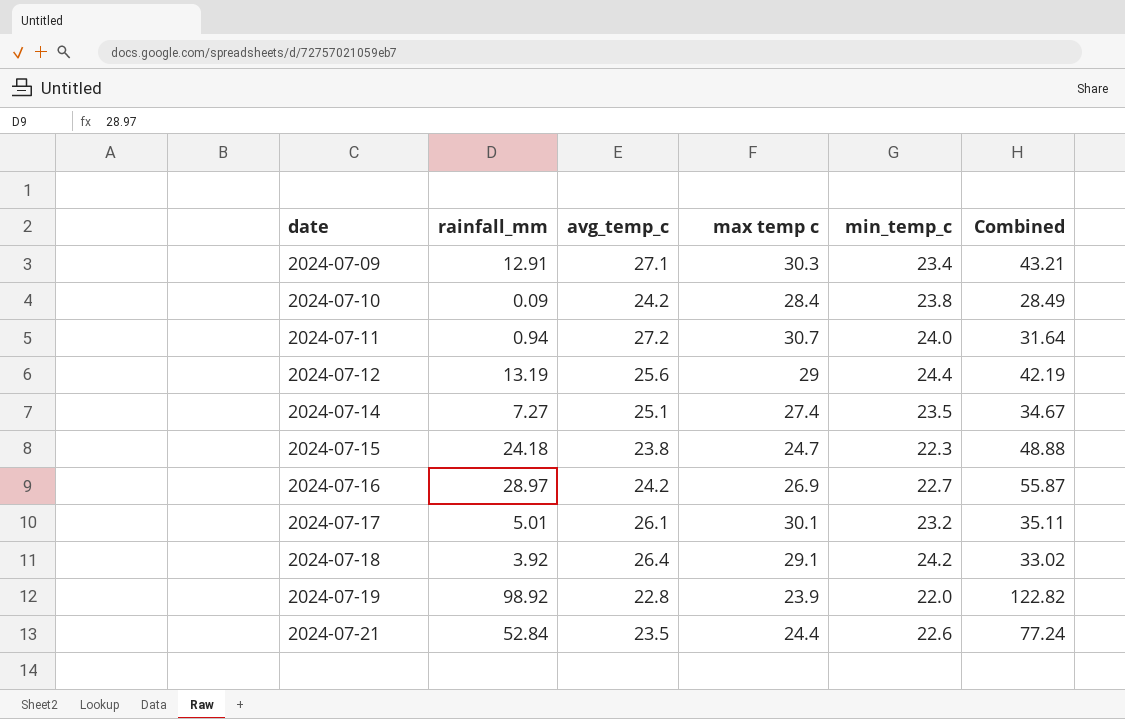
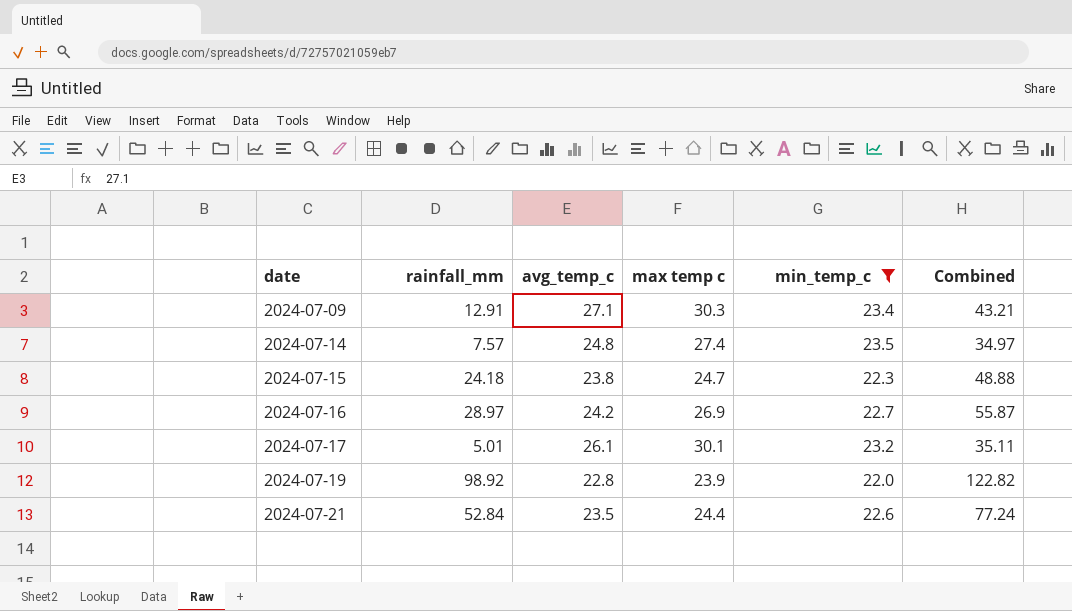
filter: none -> min_temp_c <= 23.5
2024-07-14 | rainfall_mm: 7.27 -> 7.57
2024-07-14 | avg_temp_c: 25.1 -> 24.8
2024-07-14 | Combined: 34.67 -> 34.97

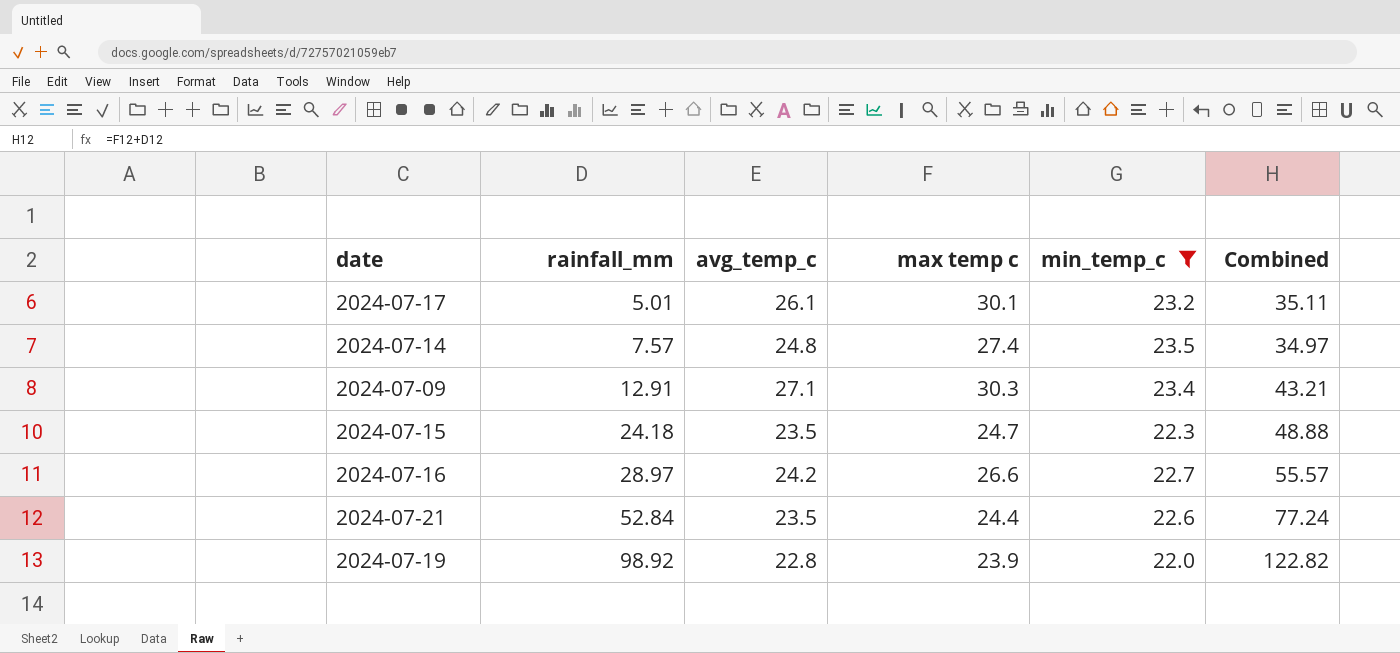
row order: date ascending -> rainfall_mm ascending
2024-07-15 | avg_temp_c: 23.8 -> 23.5
2024-07-16 | max temp c: 26.9 -> 26.6
2024-07-16 | Combined: 55.87 -> 55.57

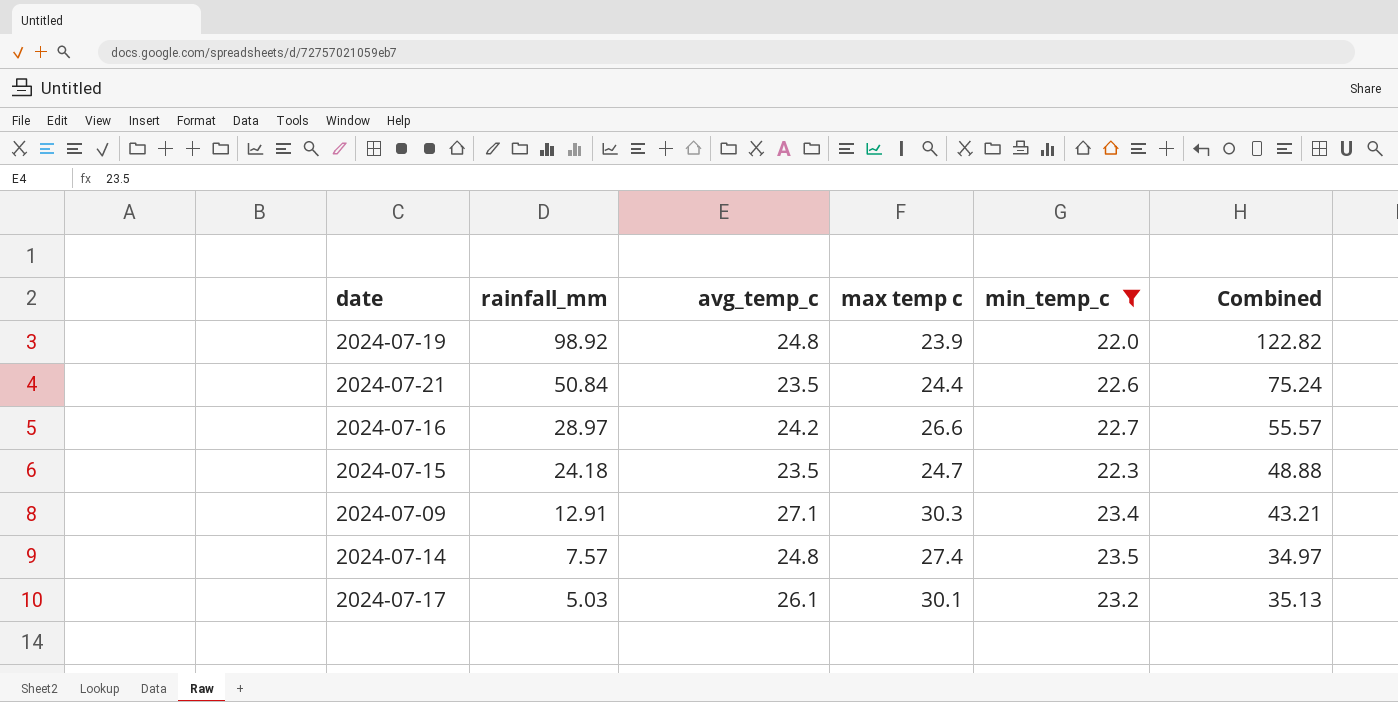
row order: rainfall_mm ascending -> rainfall_mm descending
2024-07-19 | avg_temp_c: 22.8 -> 24.8
2024-07-21 | rainfall_mm: 52.84 -> 50.84
2024-07-21 | Combined: 77.24 -> 75.24
2024-07-17 | rainfall_mm: 5.01 -> 5.03
2024-07-17 | Combined: 35.11 -> 35.13

